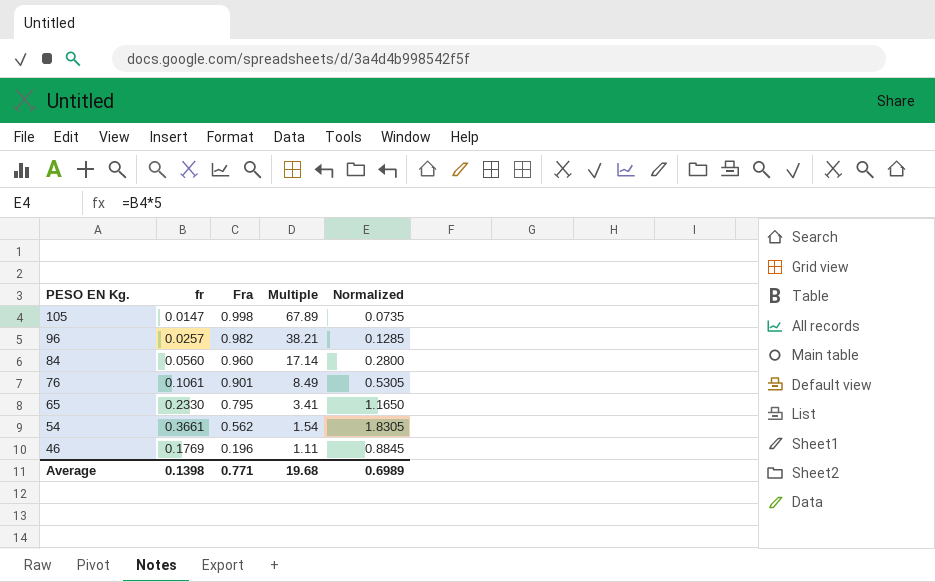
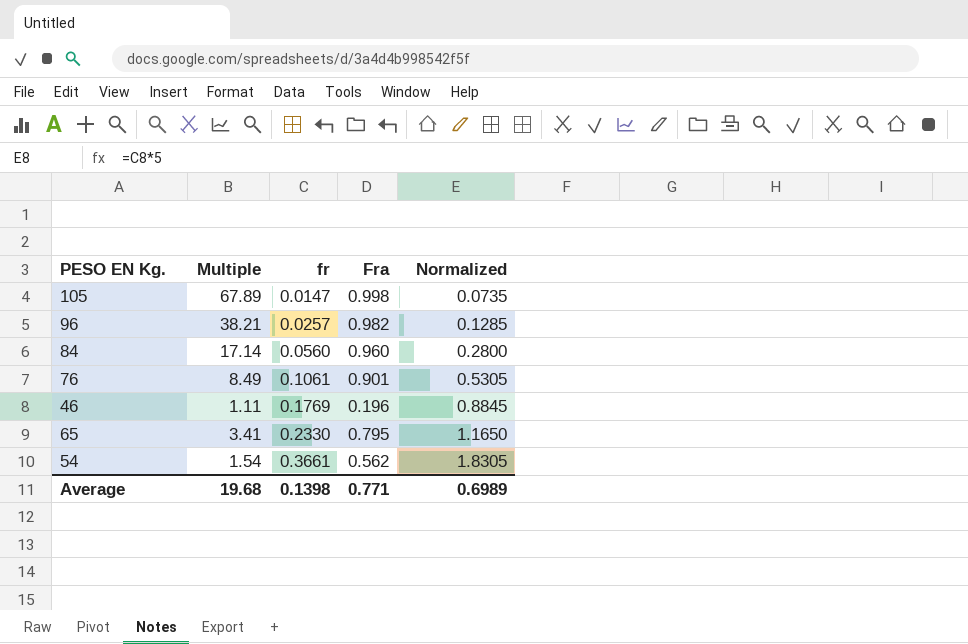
row order: PESO EN Kg. descending -> fr ascending
column Multiple | position: 4 -> 2

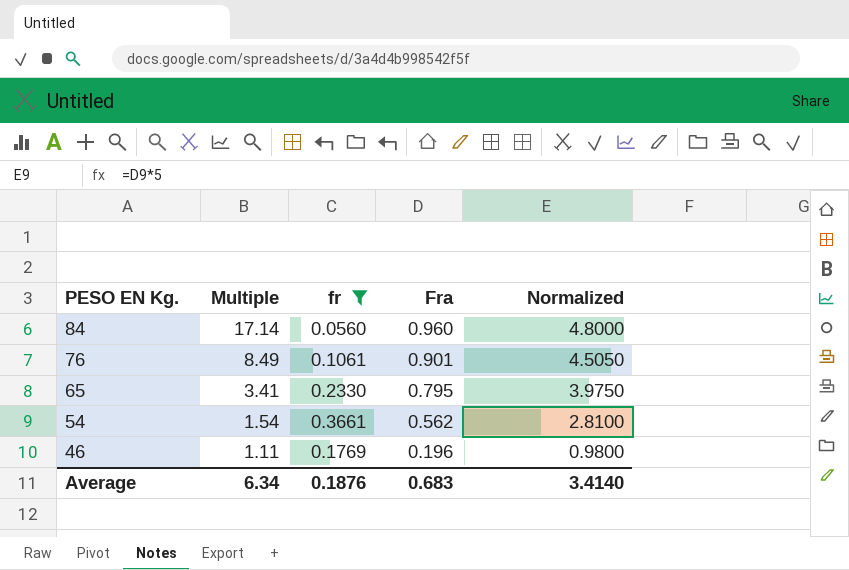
filter: none -> fr >= 0.0560
row order: fr ascending -> PESO EN Kg. descending
column Normalized | formula: [fr] * 5 -> [Fra] * 5
Average | Multiple: 19.68 -> 6.34
Average | fr: 0.1398 -> 0.1876
Average | Fra: 0.771 -> 0.683
Average | Normalized: 0.6989 -> 3.4140

